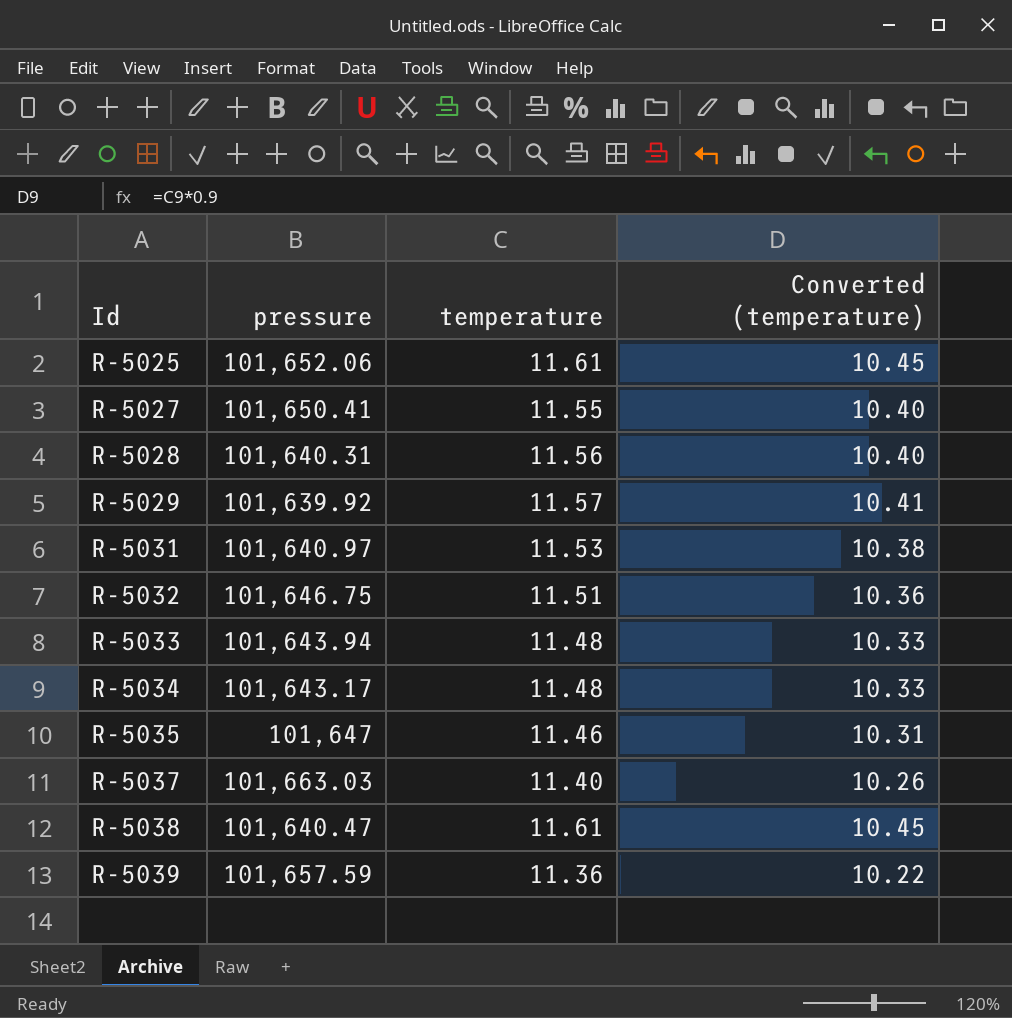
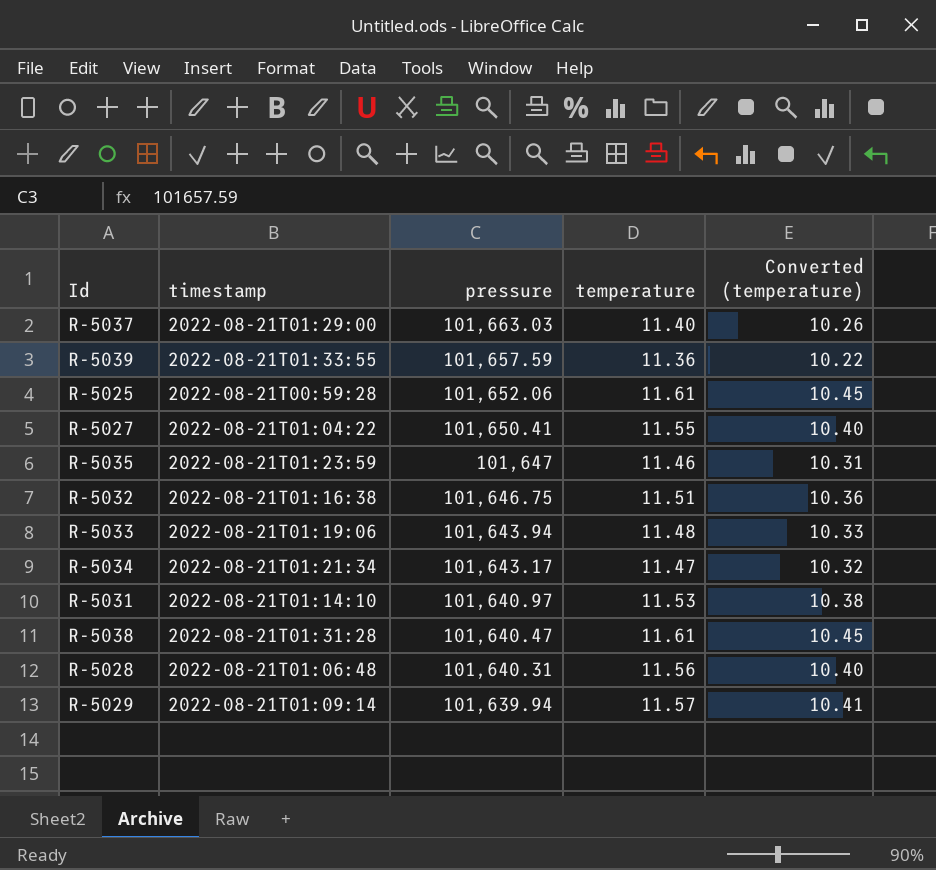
row order: Id ascending -> pressure descending
column timestamp | position: none -> 2
R-5034 | temperature: 11.48 -> 11.47
R-5034 | Converted (temperature): 10.33 -> 10.32
R-5029 | pressure: 101,639.92 -> 101,639.94

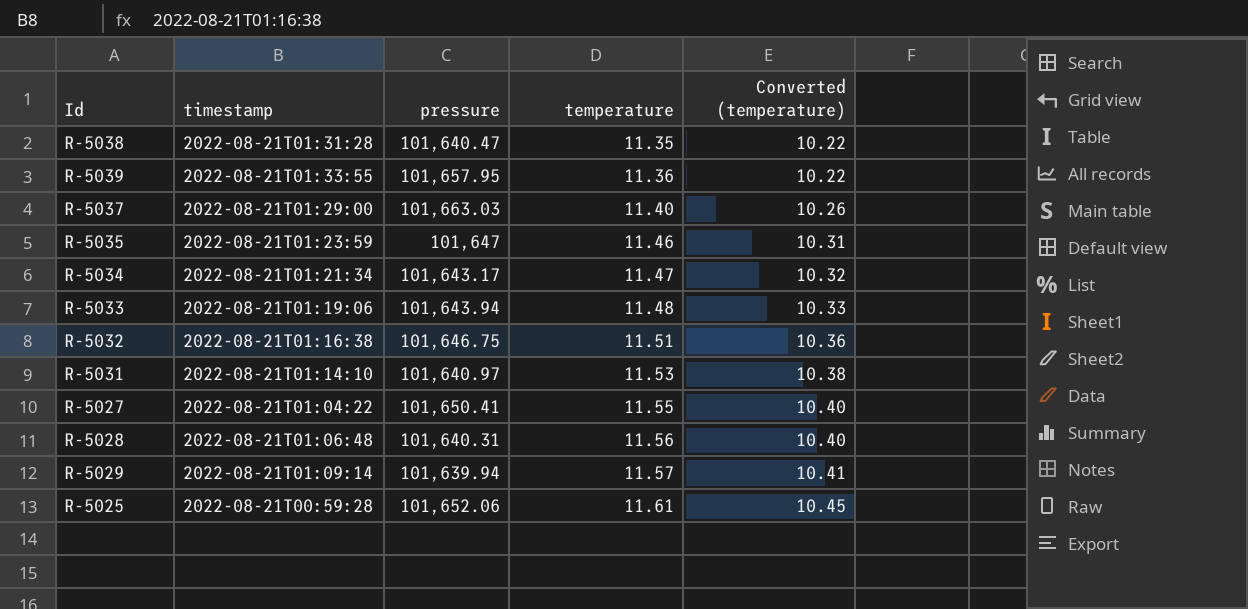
row order: pressure descending -> temperature ascending
R-5038 | temperature: 11.61 -> 11.35
R-5038 | Converted (temperature): 10.45 -> 10.22
R-5039 | pressure: 101,657.59 -> 101,657.95

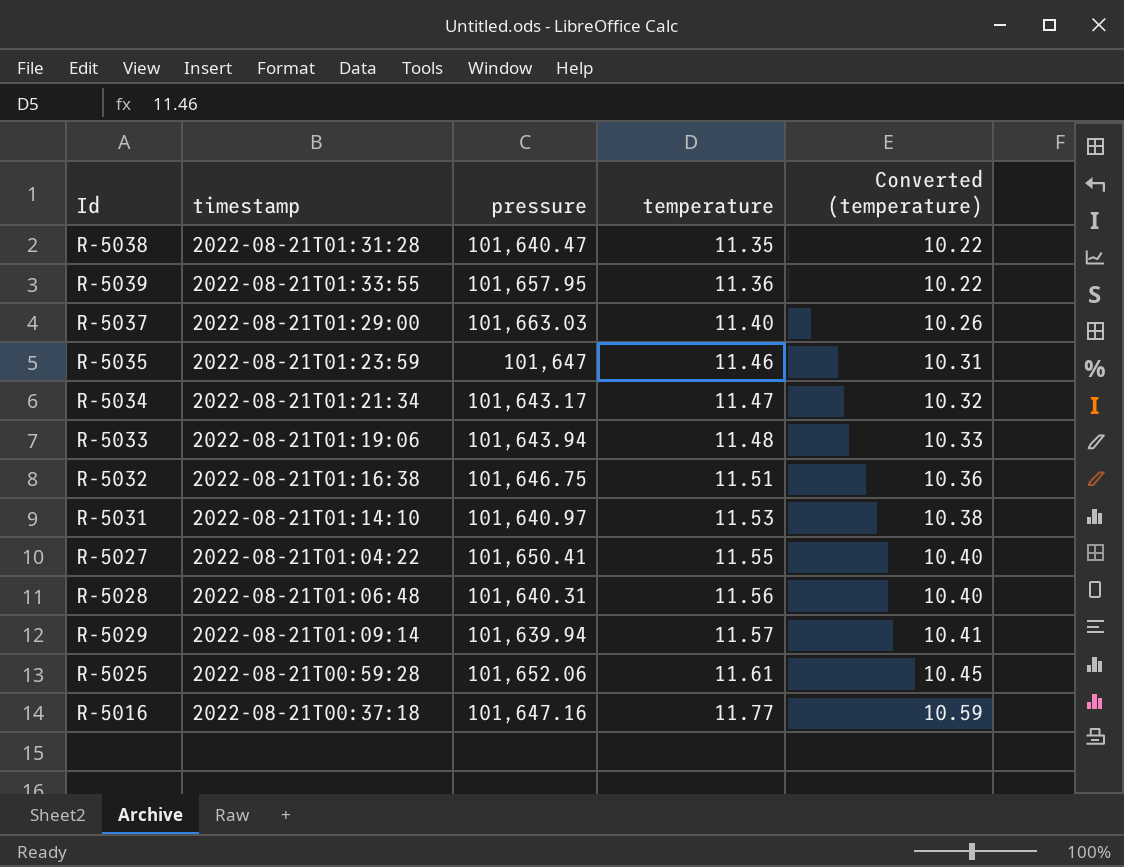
row R-5016: none -> 2022-08-21T00:37:18 | 101,647.16 | 11.77 | 10.59

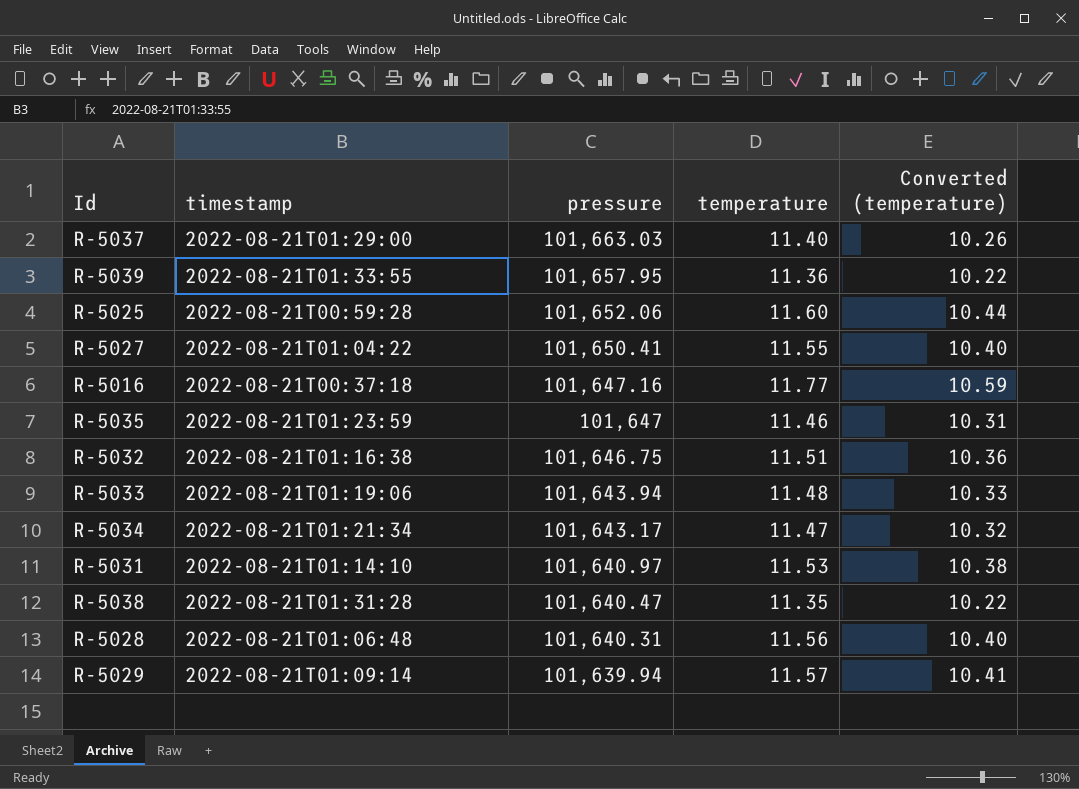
row order: temperature ascending -> pressure descending
R-5025 | temperature: 11.61 -> 11.60
R-5025 | Converted (temperature): 10.45 -> 10.44

